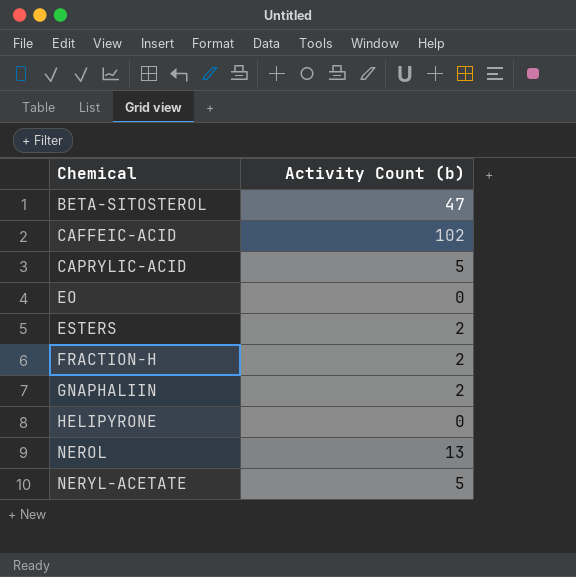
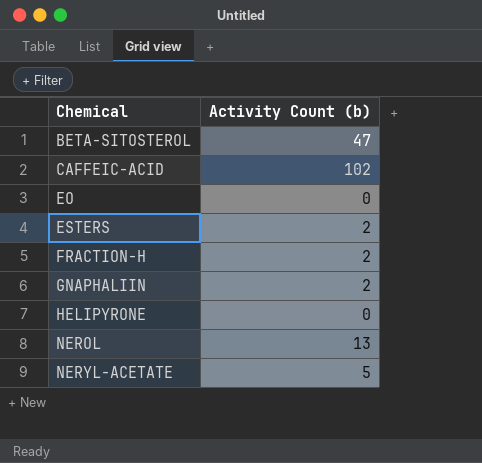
row CAPRYLIC-ACID: 5 -> none

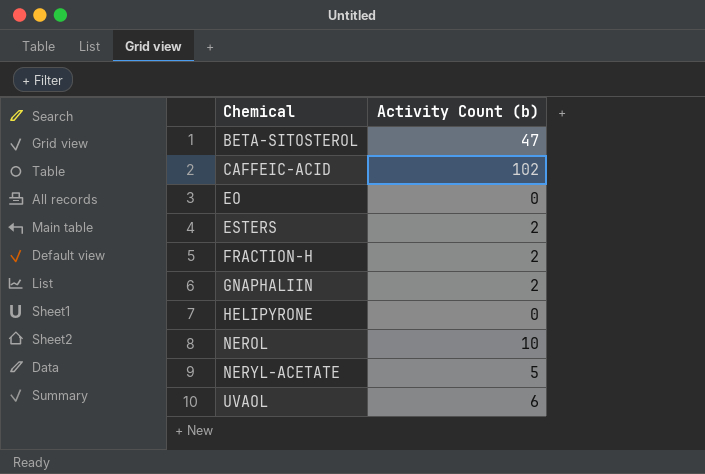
NEROL | Activity Count (b): 13 -> 10
row UVAOL: none -> 6

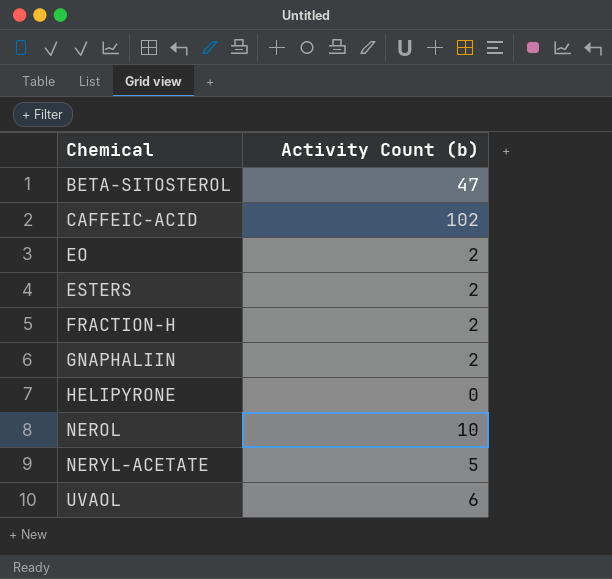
EO | Activity Count (b): 0 -> 2

